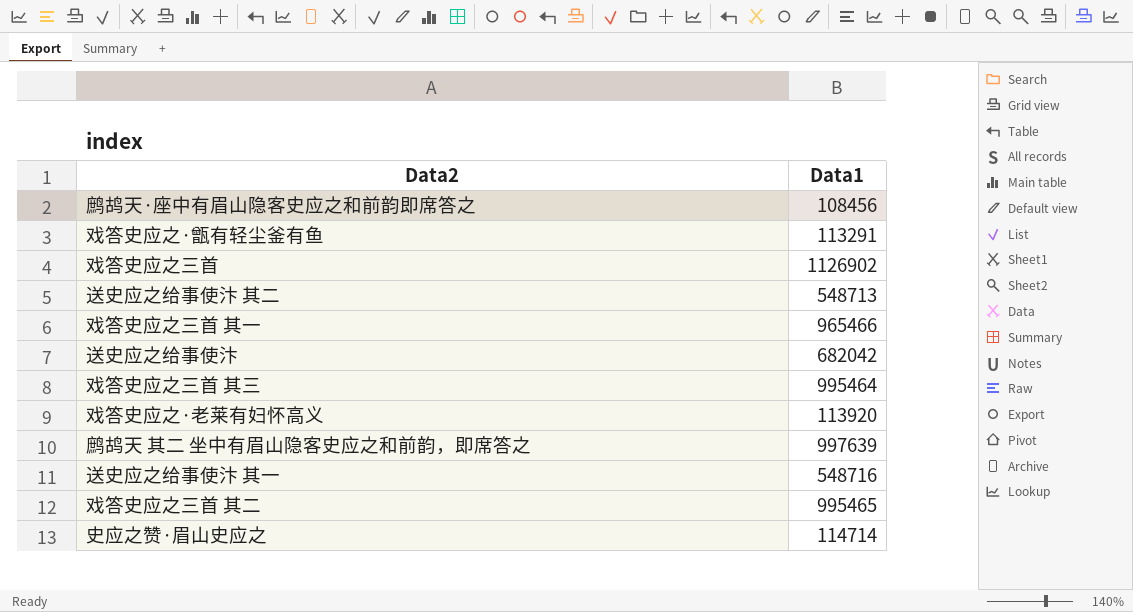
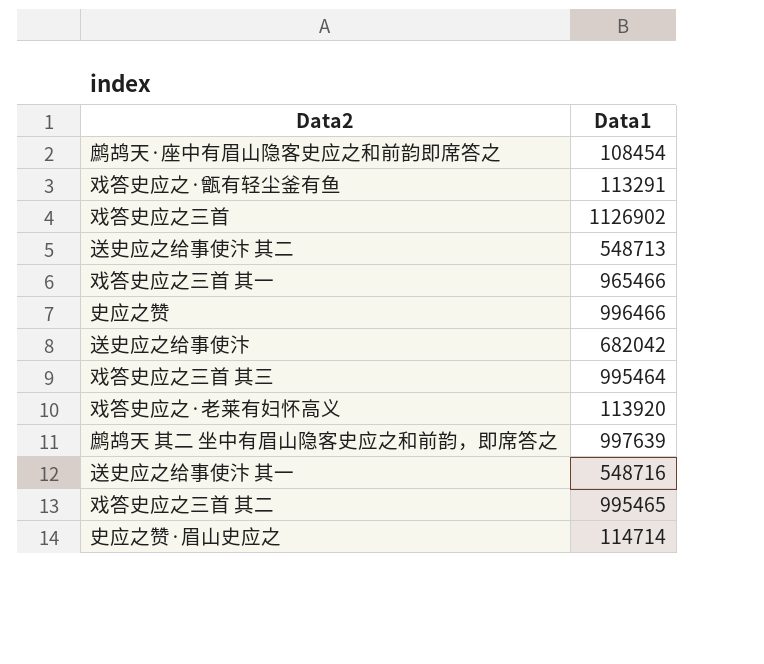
鹧鸪天·座中有眉山隐客史应之和前韵即席答之 | Data1: 108456 -> 108454
row 史应之赞: none -> 996466

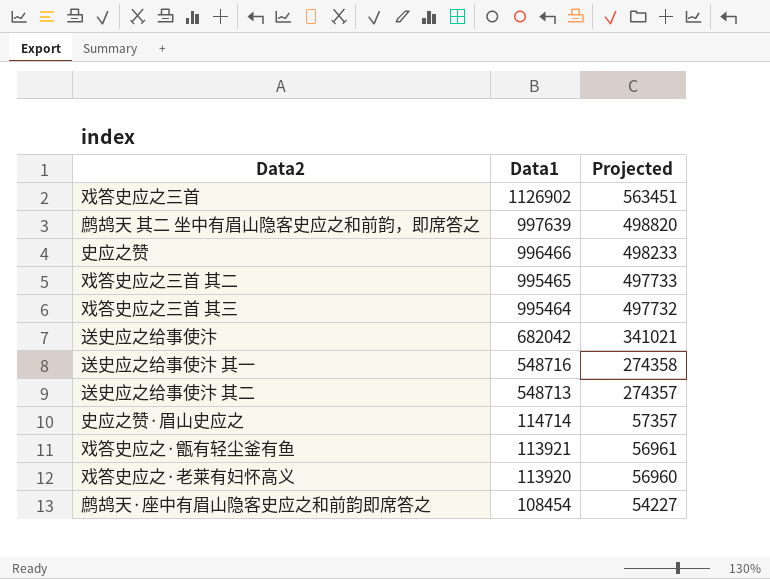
row order: none -> Data1 descending
column Projected | formula: none -> [Data1] * 0.5
row 戏答史应之三首 其一: 965466 -> none
戏答史应之·甑有轻尘釜有鱼 | Data1: 113291 -> 113921

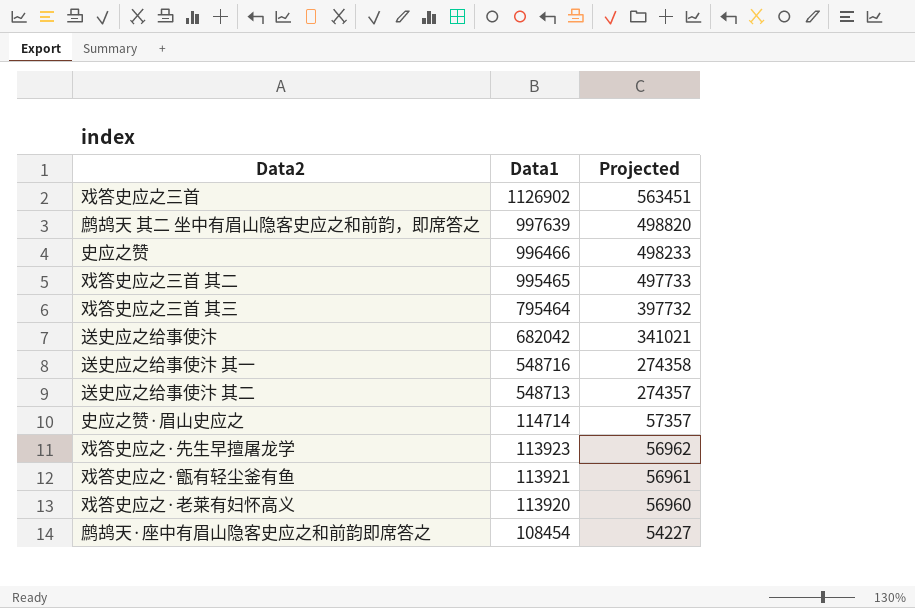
戏答史应之三首 其三 | Data1: 995464 -> 795464
戏答史应之三首 其三 | Projected: 497732 -> 397732
row 戏答史应之·先生早擅屠龙学: none -> 113923 | 56962

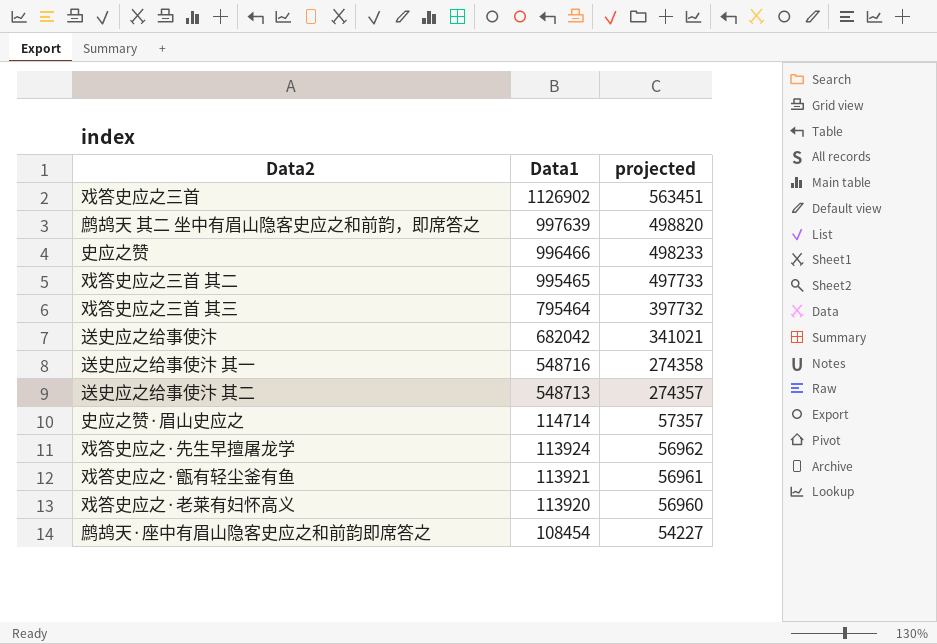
column name: Projected -> projected
戏答史应之·先生早擅屠龙学 | Data1: 113923 -> 113924

